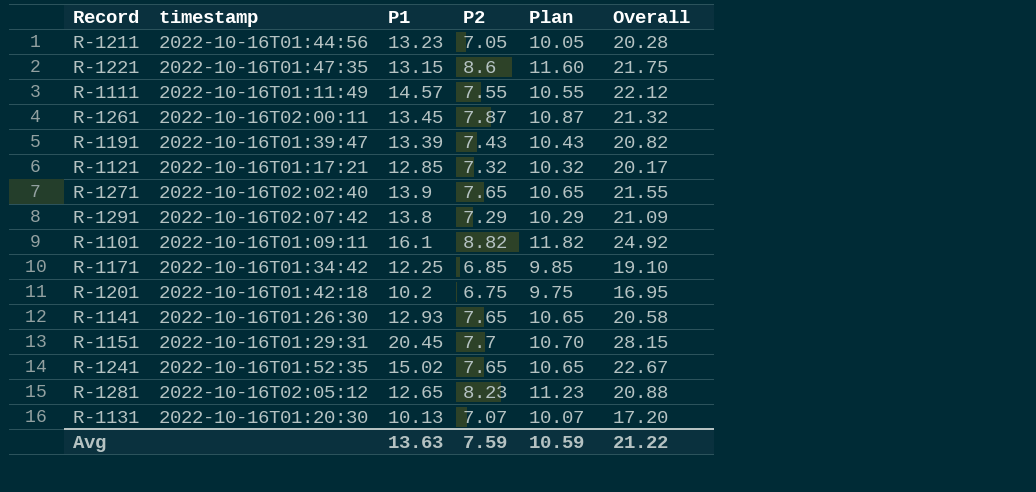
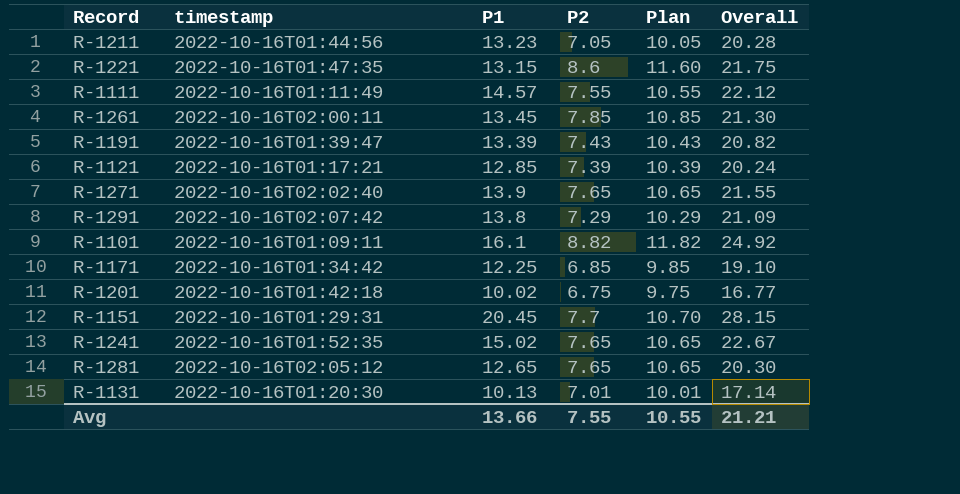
row R-1141: 2022-10-16T01:26:30 | 12.93 | 7.65 | 10.65 | 20.58 -> none
R-1261 | P2: 7.87 -> 7.85
R-1261 | Plan: 10.87 -> 10.85
R-1261 | Overall: 21.32 -> 21.30
R-1121 | P2: 7.32 -> 7.39
R-1121 | Plan: 10.32 -> 10.39
R-1121 | Overall: 20.17 -> 20.24
R-1201 | P1: 10.2 -> 10.02
R-1201 | Overall: 16.95 -> 16.77
R-1281 | P2: 8.23 -> 7.65
R-1281 | Plan: 11.23 -> 10.65
R-1281 | Overall: 20.88 -> 20.30
R-1131 | P2: 7.07 -> 7.01
R-1131 | Plan: 10.07 -> 10.01
R-1131 | Overall: 17.20 -> 17.14
Avg | P1: 13.63 -> 13.66
Avg | P2: 7.59 -> 7.55
Avg | Plan: 10.59 -> 10.55
Avg | Overall: 21.22 -> 21.21

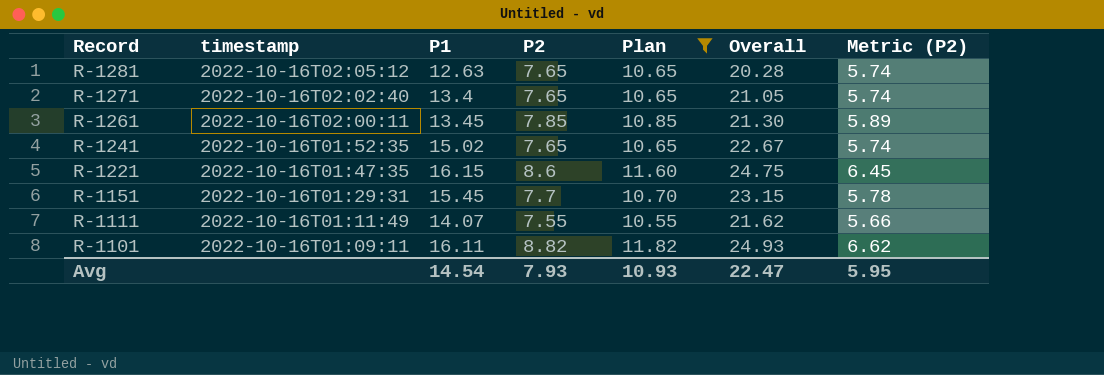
filter: none -> Plan >= 10.55
row order: none -> Record descending
column Metric (P2) | formula: none -> [P2] * 0.75
R-1281 | P1: 12.65 -> 12.63
R-1281 | Overall: 20.30 -> 20.28
R-1271 | P1: 13.9 -> 13.4
R-1271 | Overall: 21.55 -> 21.05
R-1221 | P1: 13.15 -> 16.15
R-1221 | Overall: 21.75 -> 24.75
R-1151 | P1: 20.45 -> 15.45
R-1151 | Overall: 28.15 -> 23.15
R-1111 | P1: 14.57 -> 14.07
R-1111 | Overall: 22.12 -> 21.62
R-1101 | P1: 16.1 -> 16.11
R-1101 | Overall: 24.92 -> 24.93
Avg | P1: 13.66 -> 14.54
Avg | P2: 7.55 -> 7.93
Avg | Plan: 10.55 -> 10.93
Avg | Overall: 21.21 -> 22.47

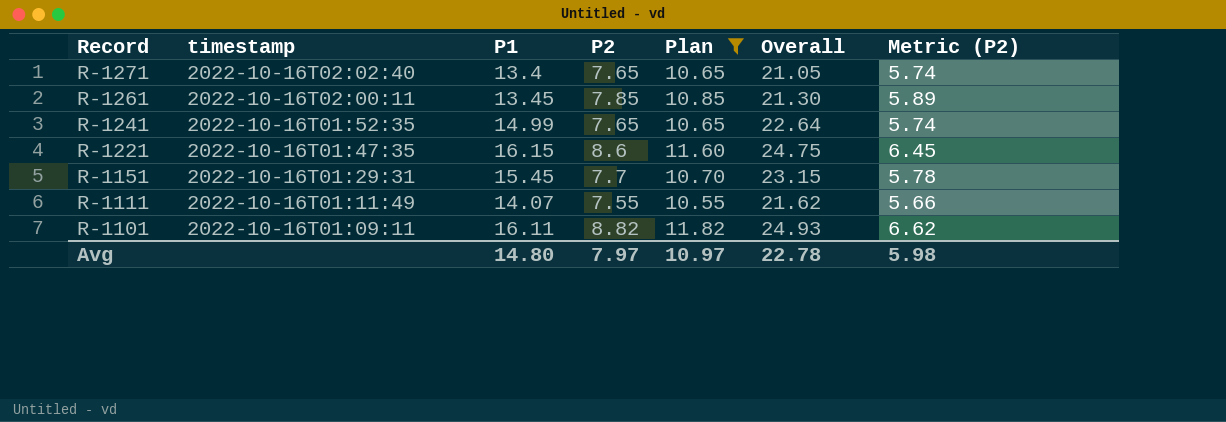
row R-1281: 2022-10-16T02:05:12 | 12.63 | 7.65 | 10.65 | 20.28 | 5.74 -> none
R-1241 | P1: 15.02 -> 14.99
R-1241 | Overall: 22.67 -> 22.64
Avg | P1: 14.54 -> 14.80
Avg | P2: 7.93 -> 7.97
Avg | Plan: 10.93 -> 10.97
Avg | Overall: 22.47 -> 22.78
Avg | Metric (P2): 5.95 -> 5.98

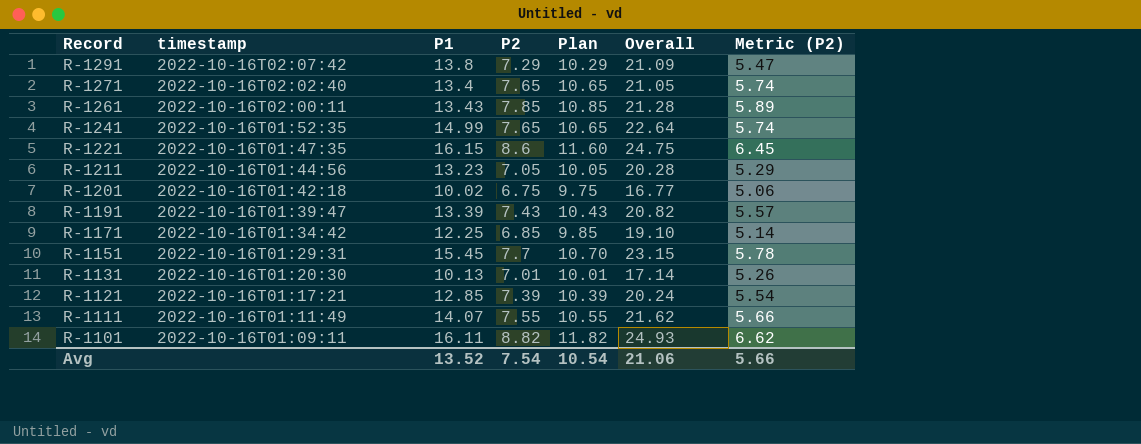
filter: Plan >= 10.55 -> none
R-1261 | P1: 13.45 -> 13.43
R-1261 | Overall: 21.30 -> 21.28
Avg | P1: 14.80 -> 13.52
Avg | P2: 7.97 -> 7.54
Avg | Plan: 10.97 -> 10.54
Avg | Overall: 22.78 -> 21.06
Avg | Metric (P2): 5.98 -> 5.66

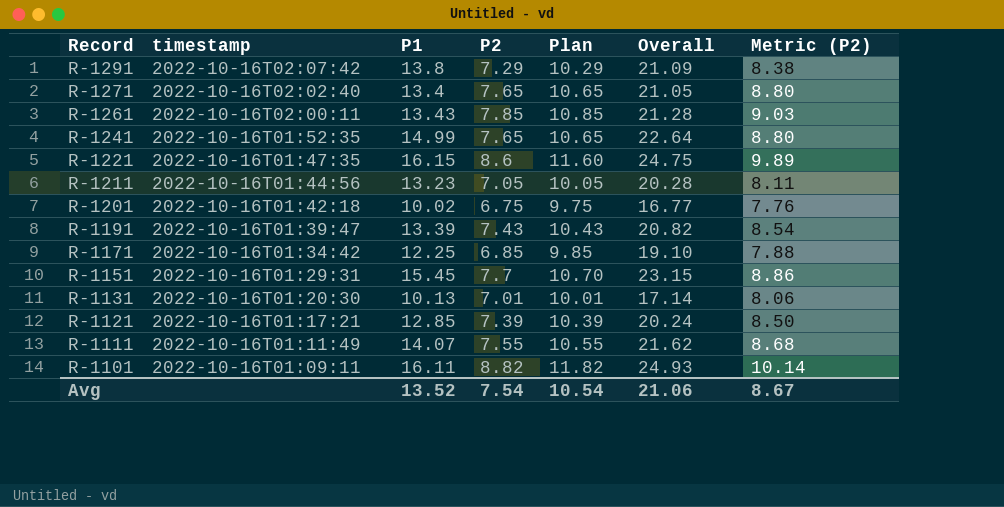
column Metric (P2) | formula: [P2] * 0.75 -> [P2] * 1.15
Avg | Metric (P2): 5.66 -> 8.67

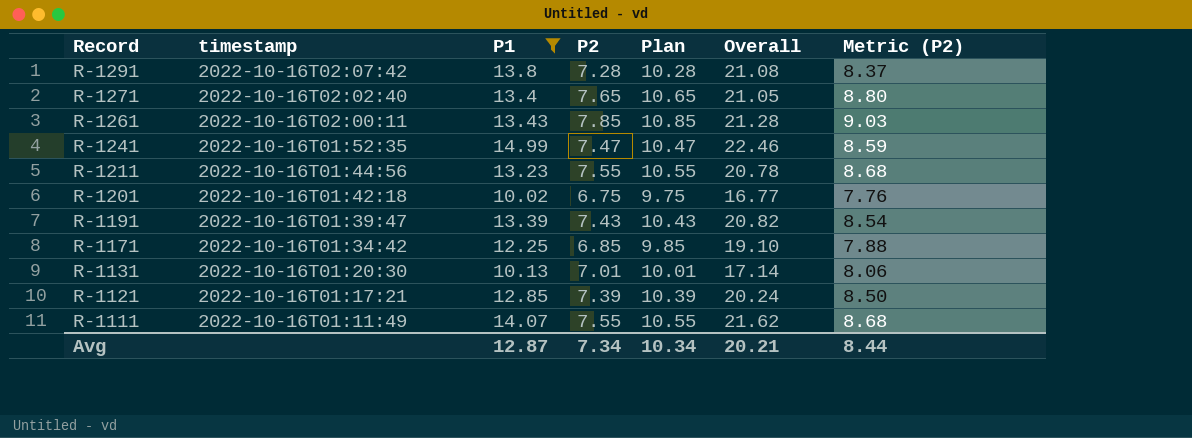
filter: none -> P1 <= 14.99
R-1291 | P2: 7.29 -> 7.28
R-1291 | Plan: 10.29 -> 10.28
R-1291 | Overall: 21.09 -> 21.08
R-1291 | Metric (P2): 8.38 -> 8.37
R-1241 | P2: 7.65 -> 7.47
R-1241 | Plan: 10.65 -> 10.47
R-1241 | Overall: 22.64 -> 22.46
R-1241 | Metric (P2): 8.80 -> 8.59
R-1211 | P2: 7.05 -> 7.55
R-1211 | Plan: 10.05 -> 10.55
R-1211 | Overall: 20.28 -> 20.78
R-1211 | Metric (P2): 8.11 -> 8.68
Avg | P1: 13.52 -> 12.87
Avg | P2: 7.54 -> 7.34
Avg | Plan: 10.54 -> 10.34
Avg | Overall: 21.06 -> 20.21
Avg | Metric (P2): 8.67 -> 8.44

